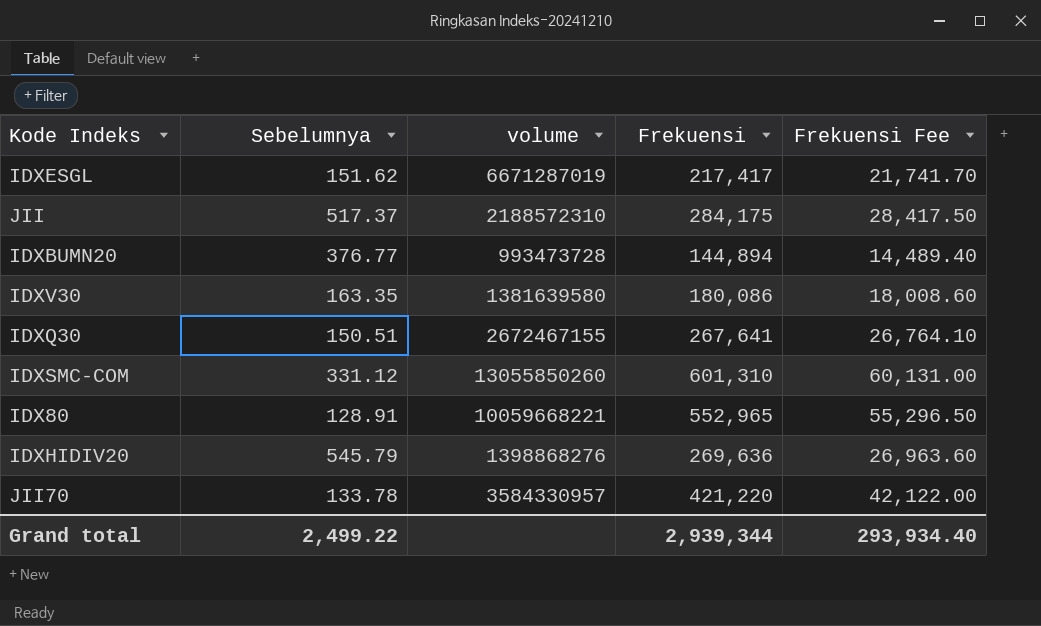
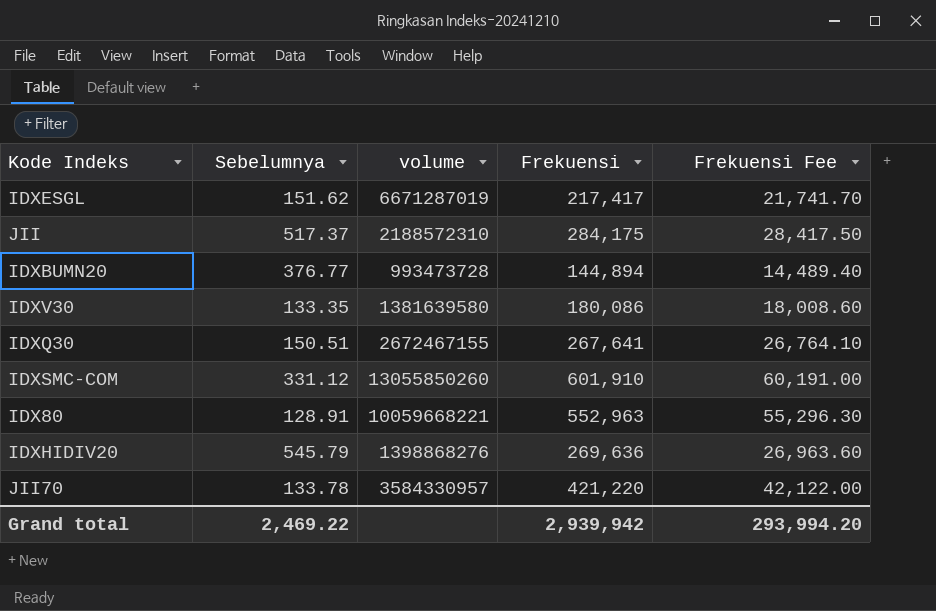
IDXV30 | Sebelumnya: 163.35 -> 133.35
IDXSMC-COM | Frekuensi: 601,310 -> 601,910
IDXSMC-COM | Frekuensi Fee: 60,131.00 -> 60,191.00
IDX80 | Frekuensi: 552,965 -> 552,963
IDX80 | Frekuensi Fee: 55,296.50 -> 55,296.30
Grand total | Sebelumnya: 2,499.22 -> 2,469.22
Grand total | Frekuensi: 2,939,344 -> 2,939,942
Grand total | Frekuensi Fee: 293,934.40 -> 293,994.20

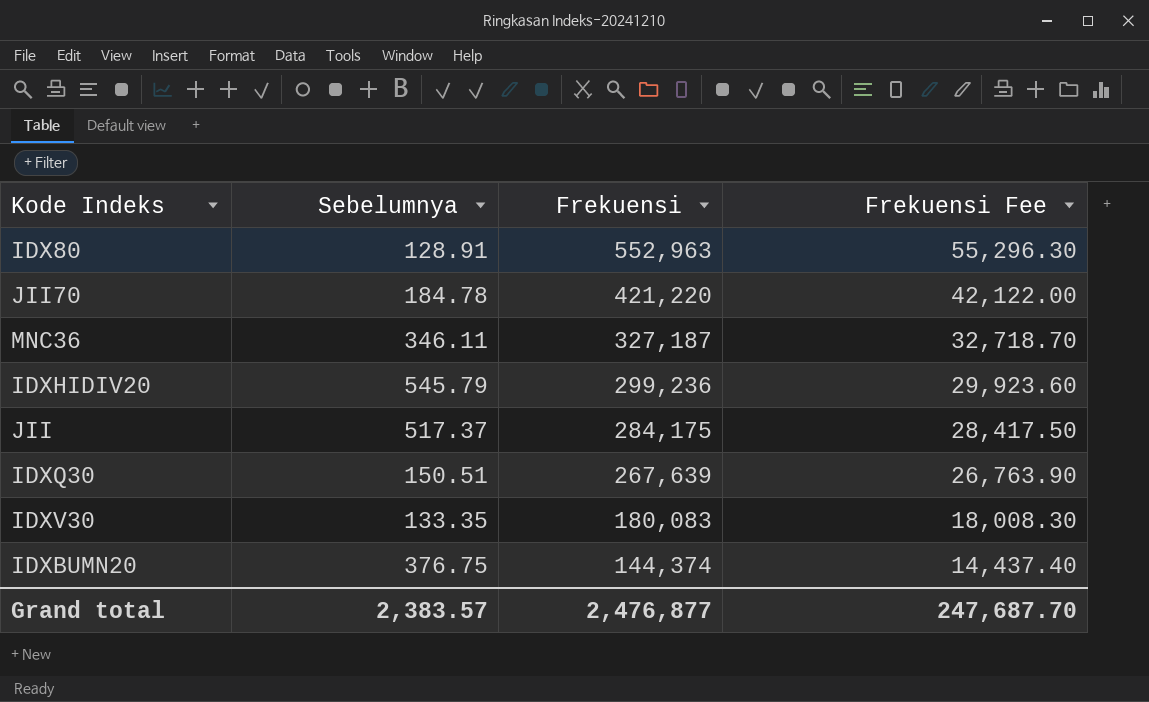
row order: none -> Frekuensi descending
column volume | position: 3 -> none
row IDXESGL: 151.62 | 6671287019 | 217,417 | 21,741.70 -> none
row IDXSMC-COM: 331.12 | 13055850260 | 601,910 | 60,191.00 -> none
JII70 | Sebelumnya: 133.78 -> 184.78
row MNC36: none -> 346.11 | 327,187 | 32,718.70
IDXHIDIV20 | Frekuensi: 269,636 -> 299,236
IDXHIDIV20 | Frekuensi Fee: 26,963.60 -> 29,923.60
IDXQ30 | Frekuensi: 267,641 -> 267,639
IDXQ30 | Frekuensi Fee: 26,764.10 -> 26,763.90
IDXV30 | Frekuensi: 180,086 -> 180,083
IDXV30 | Frekuensi Fee: 18,008.60 -> 18,008.30
IDXBUMN20 | Sebelumnya: 376.77 -> 376.75
IDXBUMN20 | Frekuensi: 144,894 -> 144,374
IDXBUMN20 | Frekuensi Fee: 14,489.40 -> 14,437.40
Grand total | Sebelumnya: 2,469.22 -> 2,383.57
Grand total | Frekuensi: 2,939,942 -> 2,476,877
Grand total | Frekuensi Fee: 293,994.20 -> 247,687.70

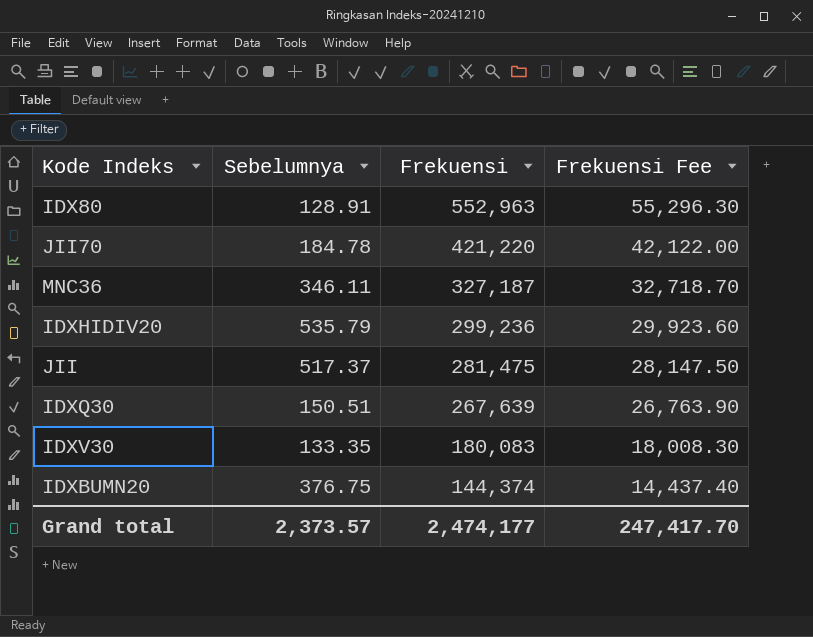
IDXHIDIV20 | Sebelumnya: 545.79 -> 535.79
JII | Frekuensi: 284,175 -> 281,475
JII | Frekuensi Fee: 28,417.50 -> 28,147.50
Grand total | Sebelumnya: 2,383.57 -> 2,373.57
Grand total | Frekuensi: 2,476,877 -> 2,474,177
Grand total | Frekuensi Fee: 247,687.70 -> 247,417.70

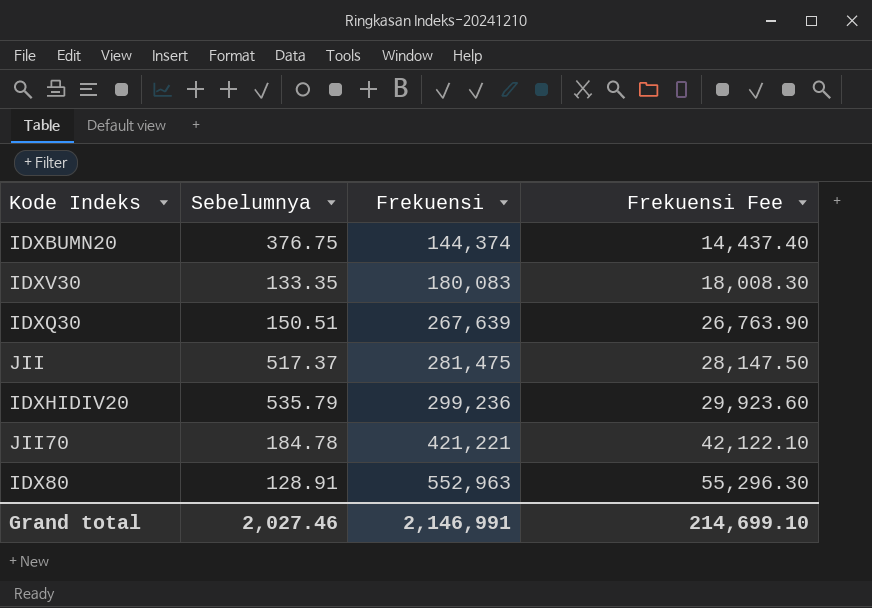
row order: Frekuensi descending -> Frekuensi ascending
row MNC36: 346.11 | 327,187 | 32,718.70 -> none
JII70 | Frekuensi: 421,220 -> 421,221
JII70 | Frekuensi Fee: 42,122.00 -> 42,122.10
Grand total | Sebelumnya: 2,373.57 -> 2,027.46
Grand total | Frekuensi: 2,474,177 -> 2,146,991
Grand total | Frekuensi Fee: 247,417.70 -> 214,699.10

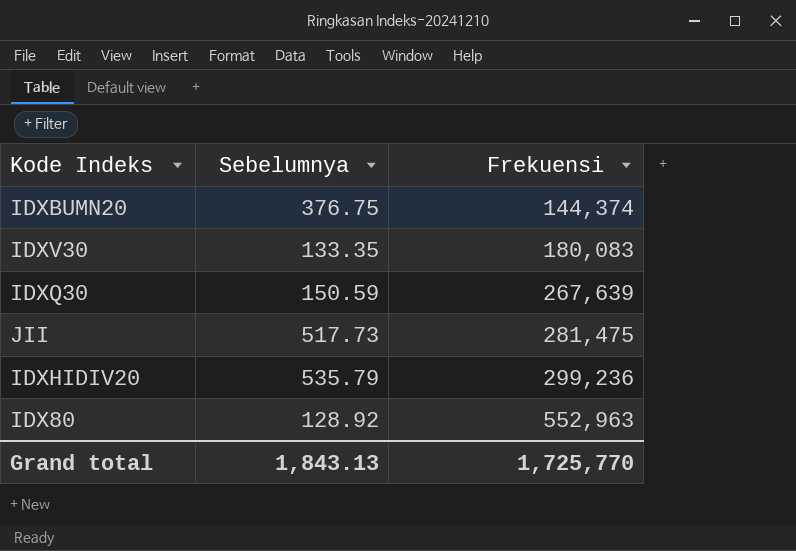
column Frekuensi Fee | formula: [Frekuensi] * 0.1 -> none
row JII70: 184.78 | 421,221 | 42,122.10 -> none
IDXQ30 | Sebelumnya: 150.51 -> 150.59
JII | Sebelumnya: 517.37 -> 517.73
IDX80 | Sebelumnya: 128.91 -> 128.92
Grand total | Sebelumnya: 2,027.46 -> 1,843.13
Grand total | Frekuensi: 2,146,991 -> 1,725,770

